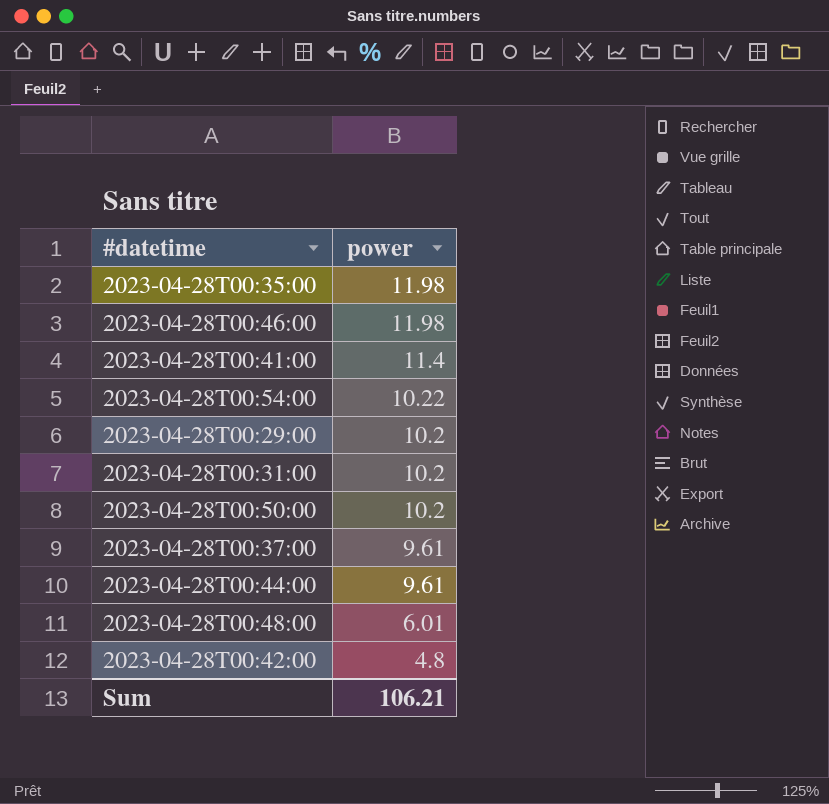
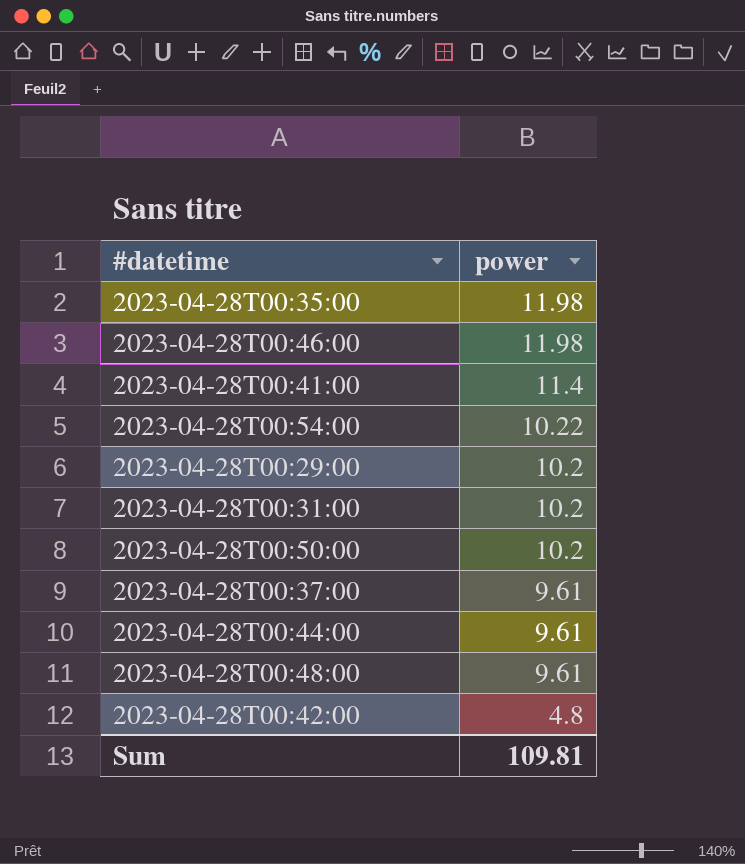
2023-04-28T00:48:00 | power: 6.01 -> 9.61
Sum | power: 106.21 -> 109.81

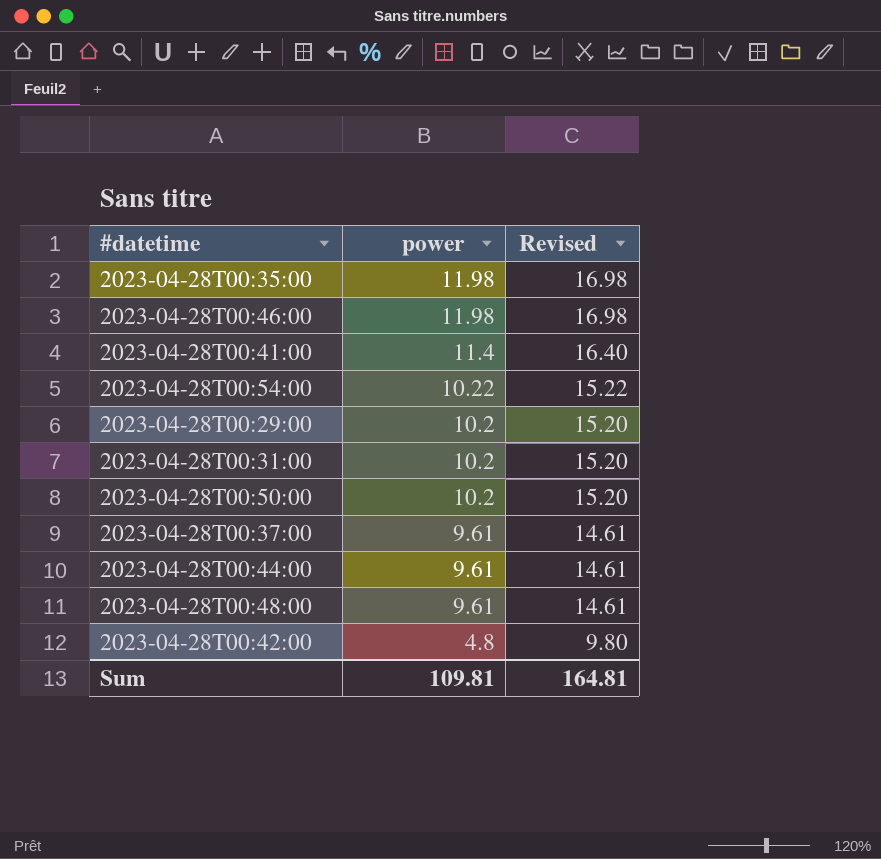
column Revised | formula: none -> [power] + 5

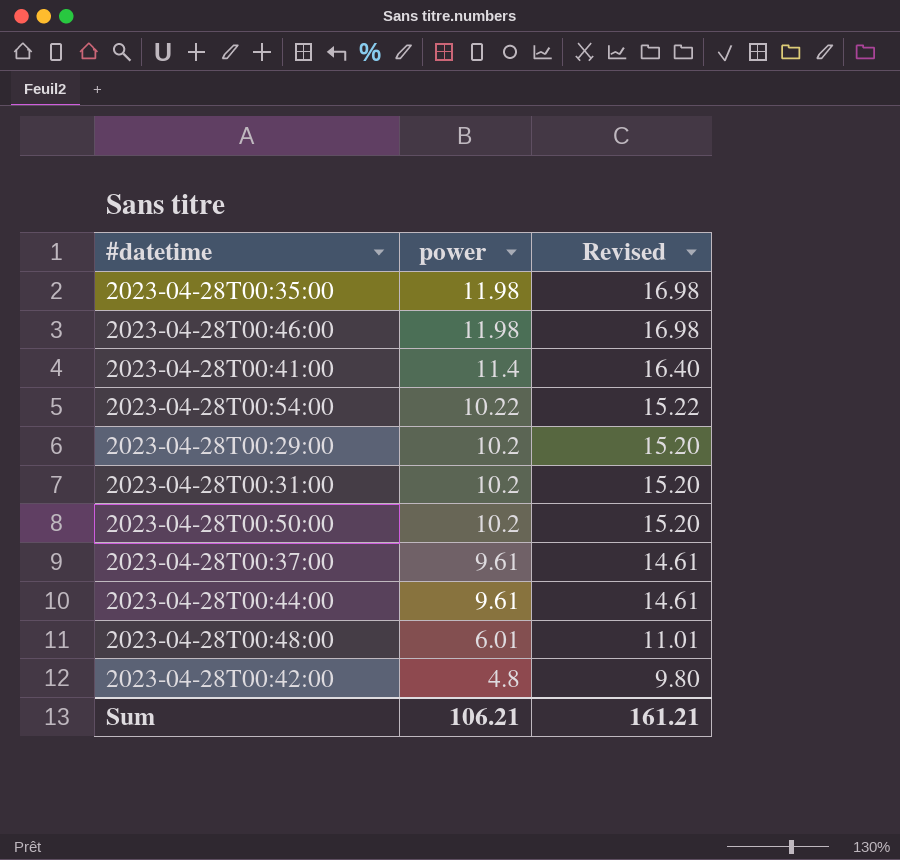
2023-04-28T00:48:00 | power: 9.61 -> 6.01
2023-04-28T00:48:00 | Revised: 14.61 -> 11.01
Sum | power: 109.81 -> 106.21
Sum | Revised: 164.81 -> 161.21

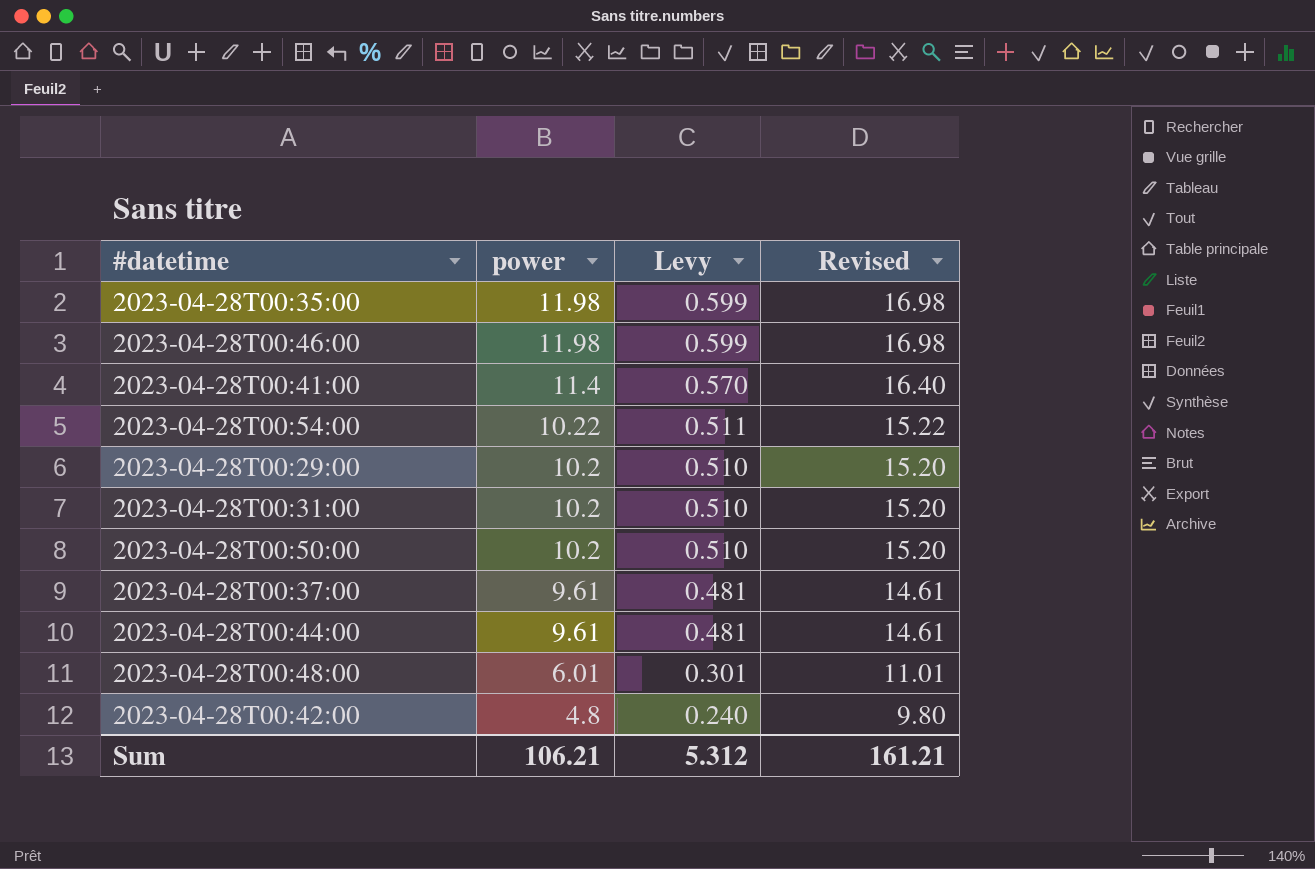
column Levy | formula: none -> [power] * 0.05

